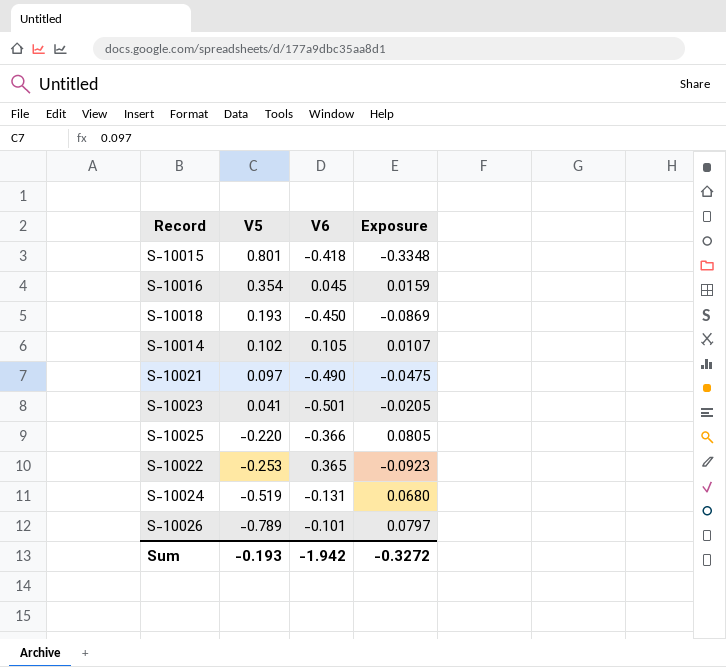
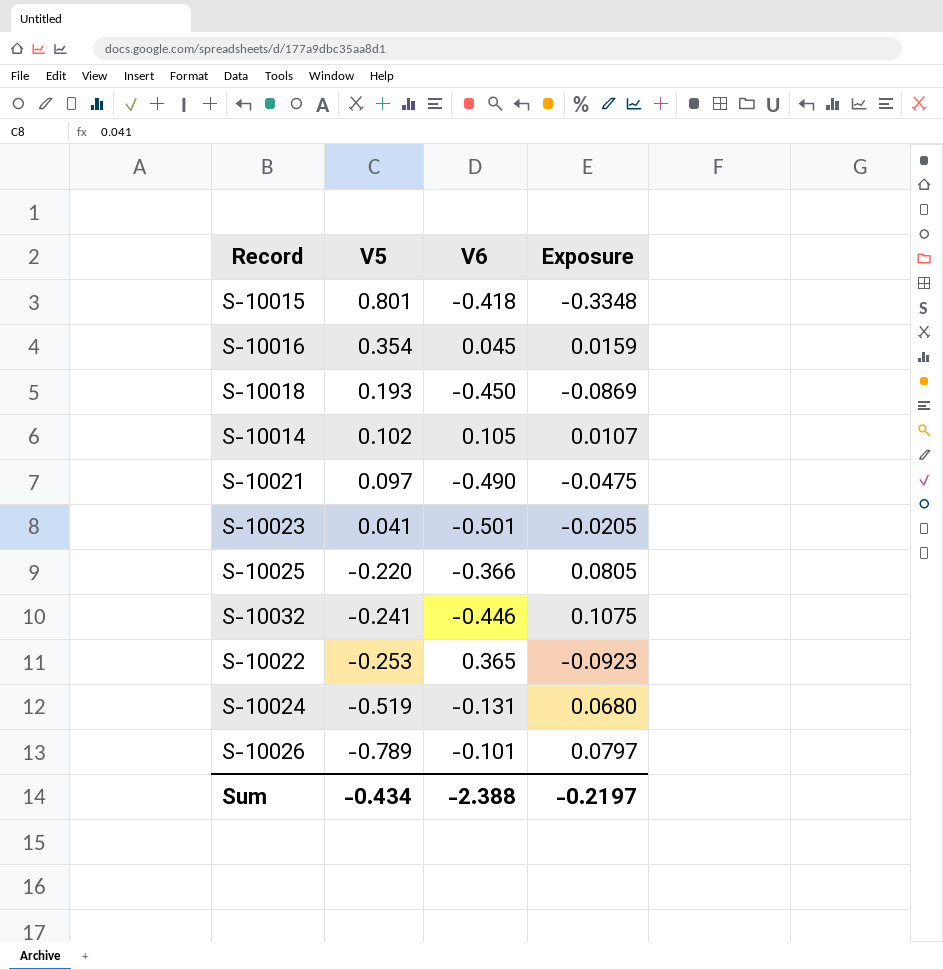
row S-10032: none -> -0.241 | -0.446 | 0.1075
Sum | V5: -0.193 -> -0.434
Sum | V6: -1.942 -> -2.388
Sum | Exposure: -0.3272 -> -0.2197

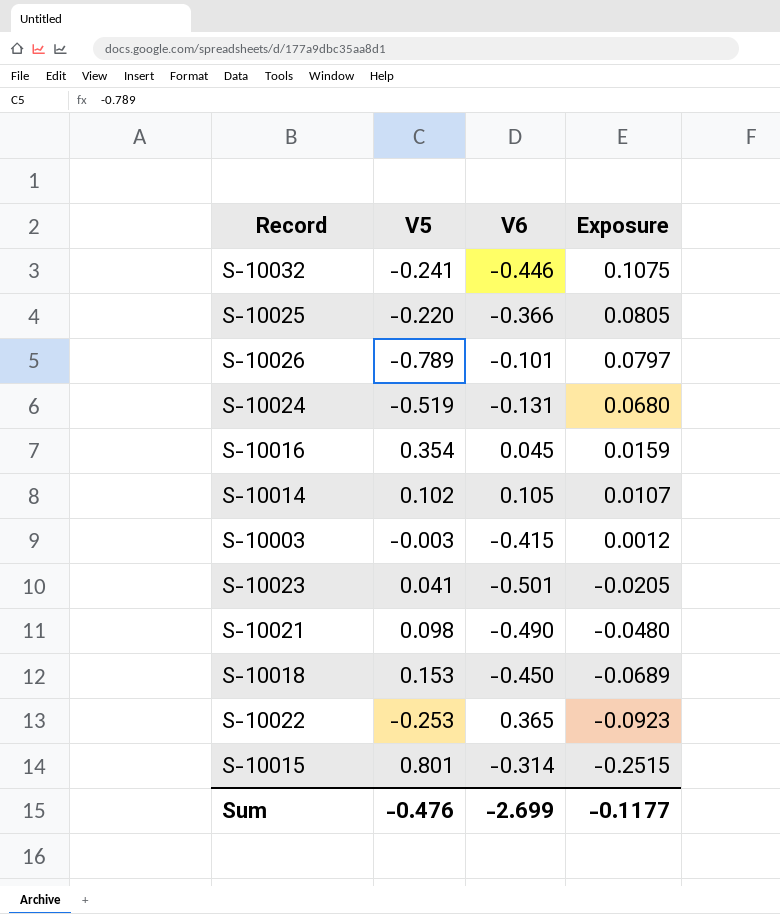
row order: V5 descending -> Exposure descending
row S-10003: none -> -0.003 | -0.415 | 0.0012
S-10021 | V5: 0.097 -> 0.098
S-10021 | Exposure: -0.0475 -> -0.0480
S-10018 | V5: 0.193 -> 0.153
S-10018 | Exposure: -0.0869 -> -0.0689
S-10015 | V6: -0.418 -> -0.314
S-10015 | Exposure: -0.3348 -> -0.2515
Sum | V5: -0.434 -> -0.476
Sum | V6: -2.388 -> -2.699
Sum | Exposure: -0.2197 -> -0.1177

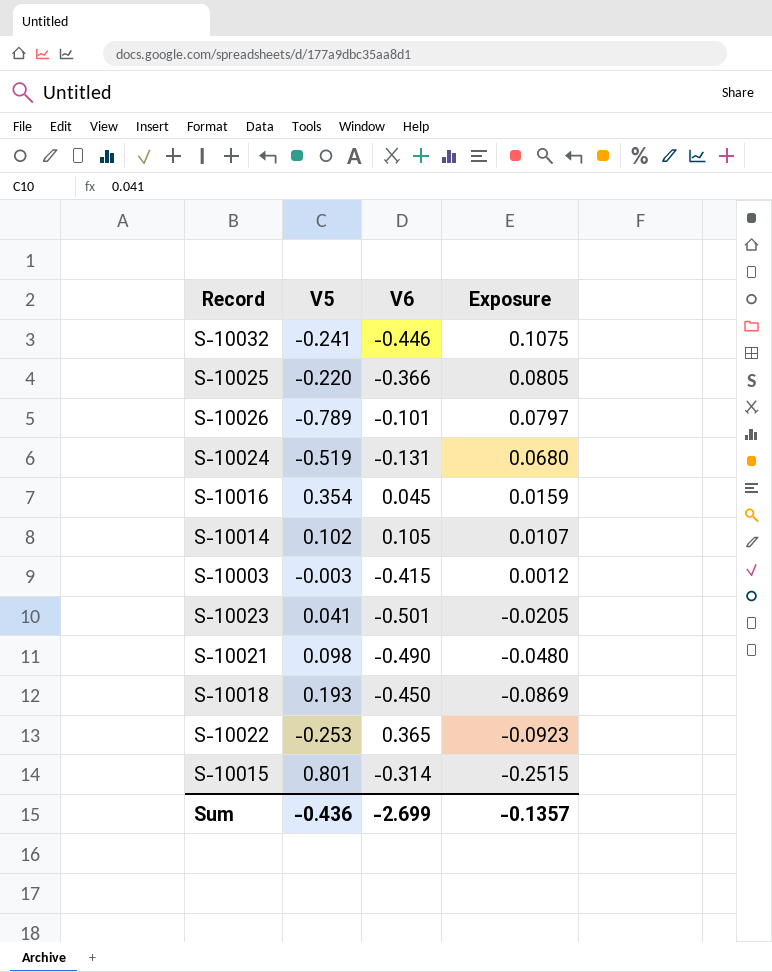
S-10018 | V5: 0.153 -> 0.193
S-10018 | Exposure: -0.0689 -> -0.0869
Sum | V5: -0.476 -> -0.436
Sum | Exposure: -0.1177 -> -0.1357

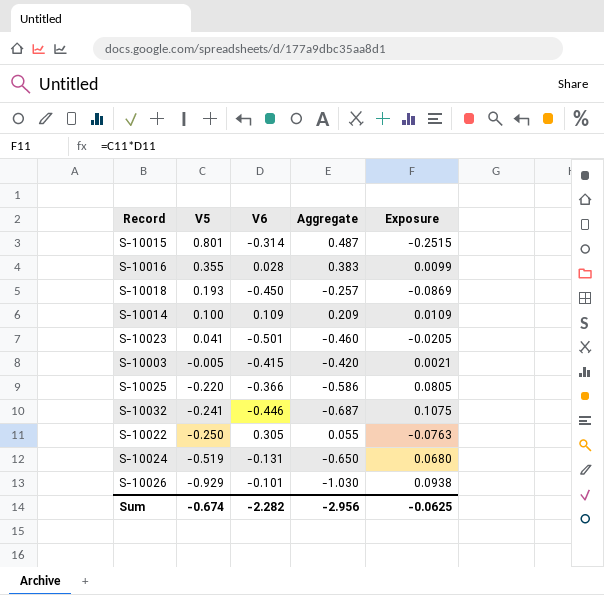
row order: Exposure descending -> V5 descending
column Aggregate | formula: none -> [V5] + [V6]
row S-10021: 0.098 | -0.490 | -0.0480 -> none
S-10016 | V5: 0.354 -> 0.355
S-10016 | V6: 0.045 -> 0.028
S-10016 | Exposure: 0.0159 -> 0.0099
S-10014 | V5: 0.102 -> 0.100
S-10014 | V6: 0.105 -> 0.109
S-10014 | Exposure: 0.0107 -> 0.0109
S-10003 | V5: -0.003 -> -0.005
S-10003 | Exposure: 0.0012 -> 0.0021
S-10022 | V5: -0.253 -> -0.250
S-10022 | V6: 0.365 -> 0.305
S-10022 | Exposure: -0.0923 -> -0.0763
S-10026 | V5: -0.789 -> -0.929
S-10026 | Exposure: 0.0797 -> 0.0938
Sum | V5: -0.436 -> -0.674
Sum | V6: -2.699 -> -2.282
Sum | Exposure: -0.1357 -> -0.0625

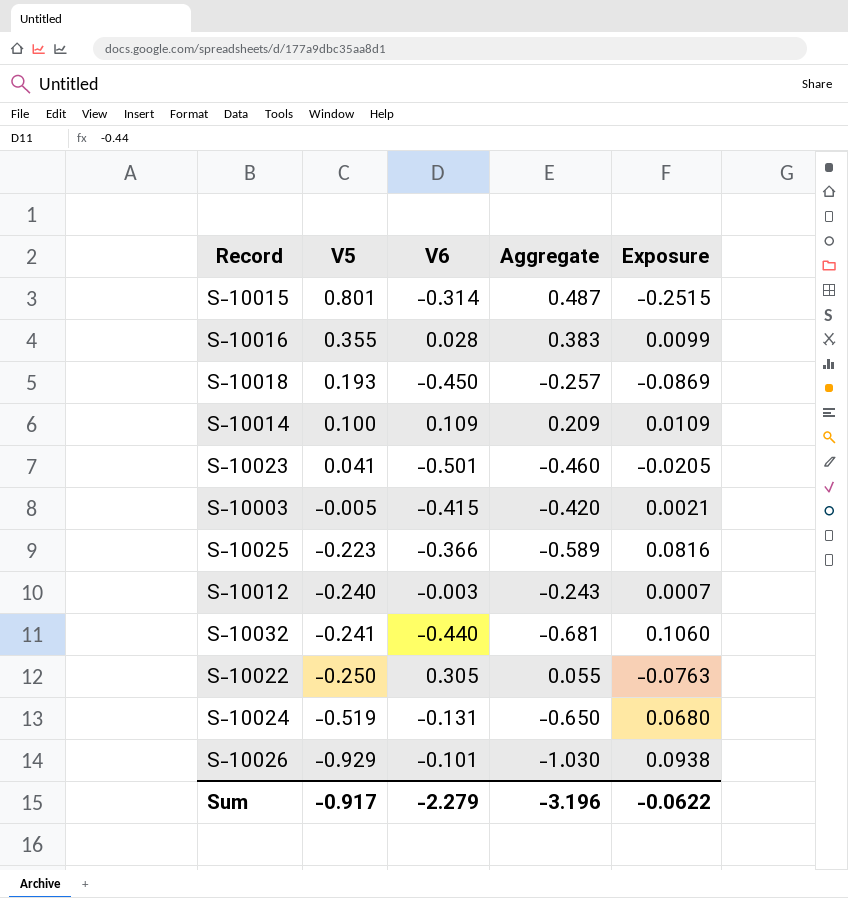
S-10025 | V5: -0.220 -> -0.223
S-10025 | Aggregate: -0.586 -> -0.589
S-10025 | Exposure: 0.0805 -> 0.0816
row S-10012: none -> -0.240 | -0.003 | -0.243 | 0.0007
S-10032 | V6: -0.446 -> -0.440
S-10032 | Aggregate: -0.687 -> -0.681
S-10032 | Exposure: 0.1075 -> 0.1060
Sum | V5: -0.674 -> -0.917
Sum | V6: -2.282 -> -2.279
Sum | Aggregate: -2.956 -> -3.196
Sum | Exposure: -0.0625 -> -0.0622

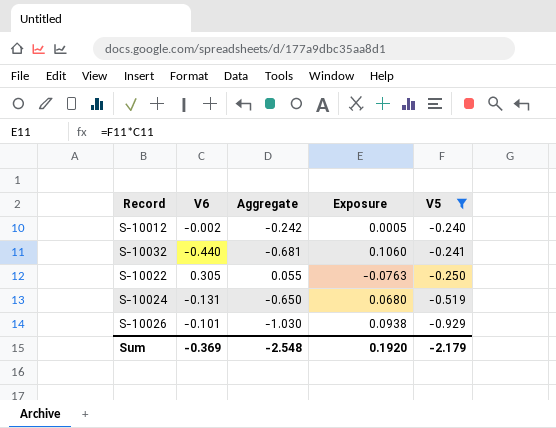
filter: none -> V5 <= -0.240
column V5 | position: 2 -> 5
S-10012 | V6: -0.003 -> -0.002
S-10012 | Aggregate: -0.243 -> -0.242
S-10012 | Exposure: 0.0007 -> 0.0005
Sum | V6: -2.279 -> -0.369
Sum | Aggregate: -3.196 -> -2.548
Sum | Exposure: -0.0622 -> 0.1920
Sum | V5: -0.917 -> -2.179

